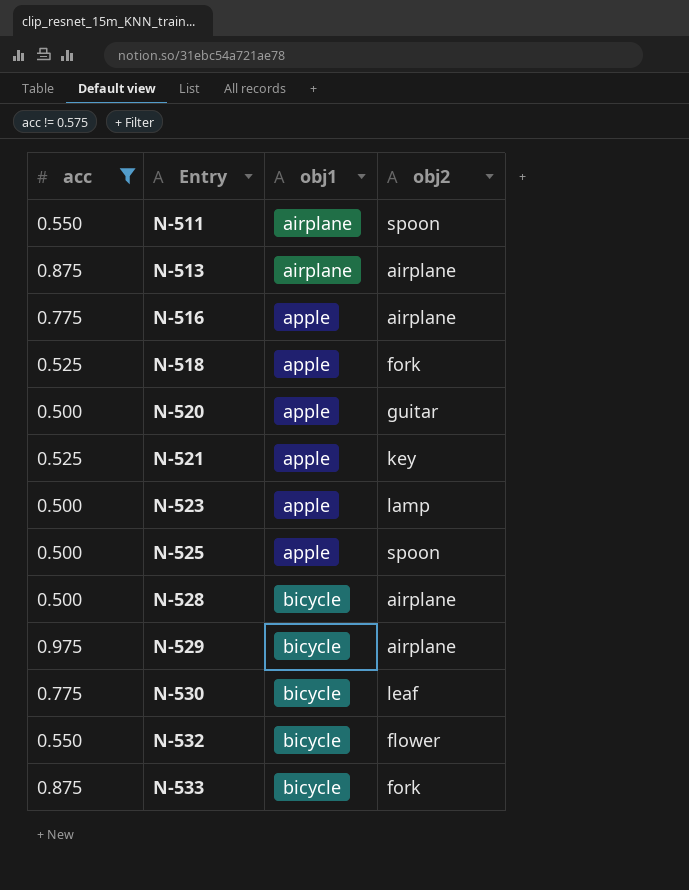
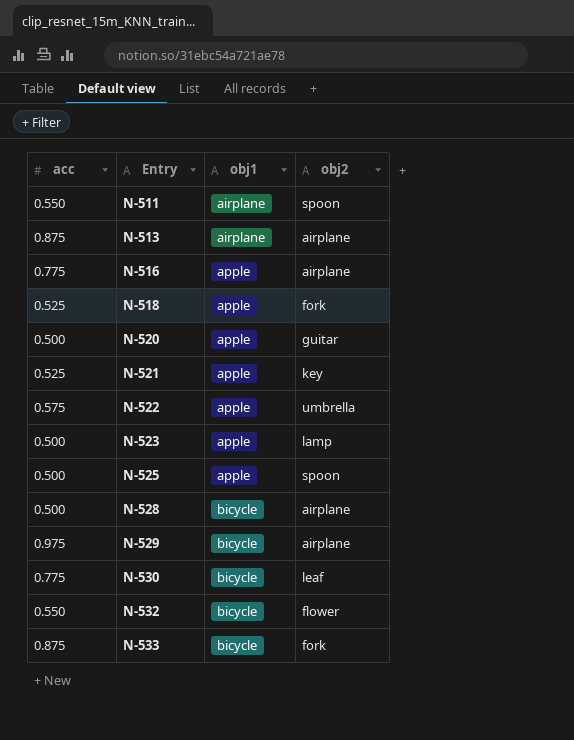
filter: acc != 0.575 -> none

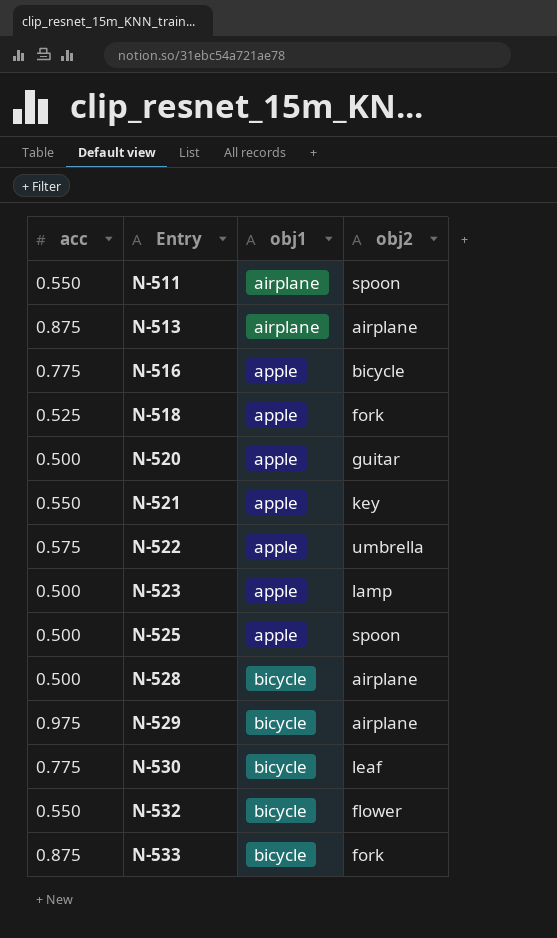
N-516 | obj2: airplane -> bicycle
N-521 | acc: 0.525 -> 0.550

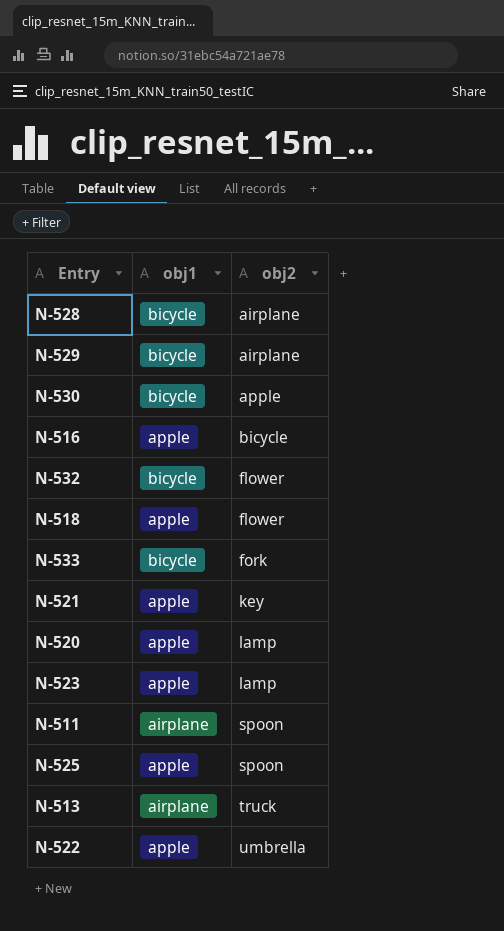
row order: Entry ascending -> obj2 ascending
column acc | position: 1 -> none
N-530 | obj2: leaf -> apple
N-518 | obj2: fork -> flower
N-520 | obj2: guitar -> lamp
N-513 | obj2: airplane -> truck

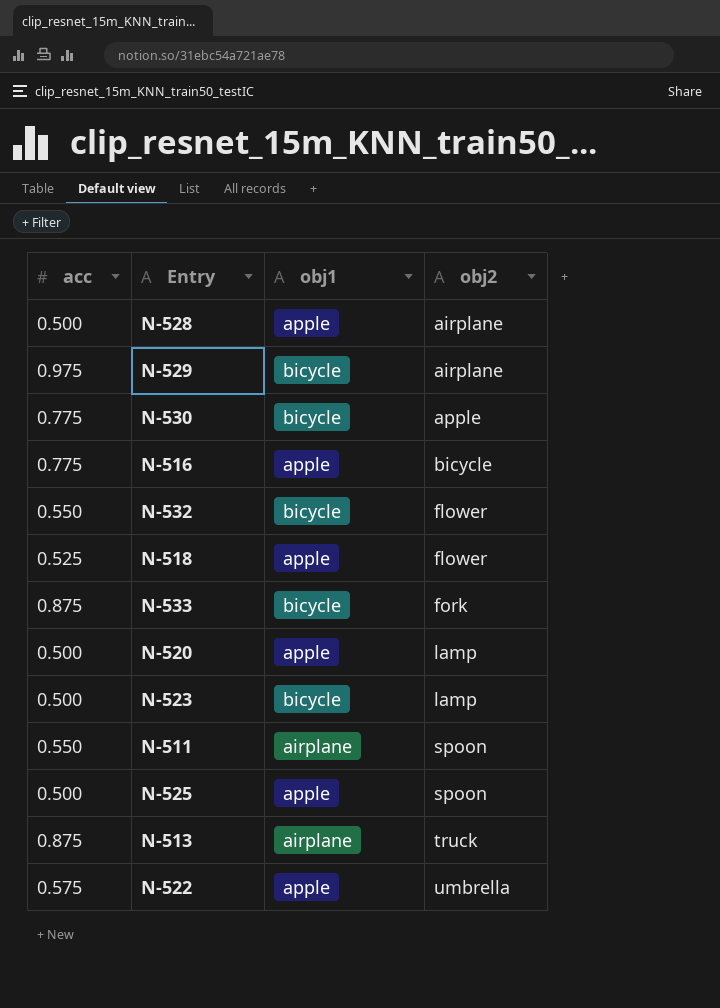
column acc | position: none -> 1
row N-521: apple | key -> none
N-528 | obj1: bicycle -> apple
N-523 | obj1: apple -> bicycle

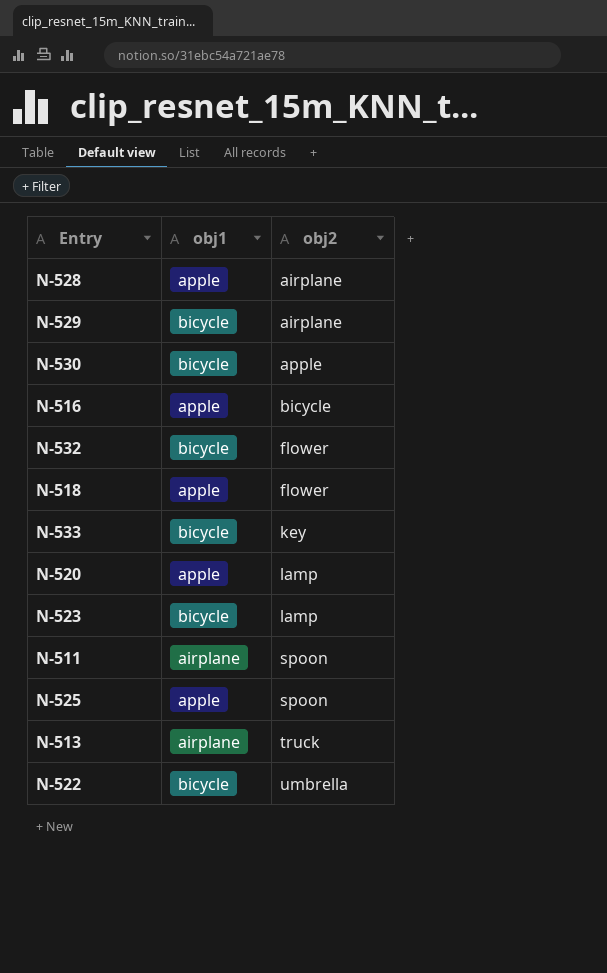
column acc | position: 1 -> none
N-533 | obj2: fork -> key
N-522 | obj1: apple -> bicycle

